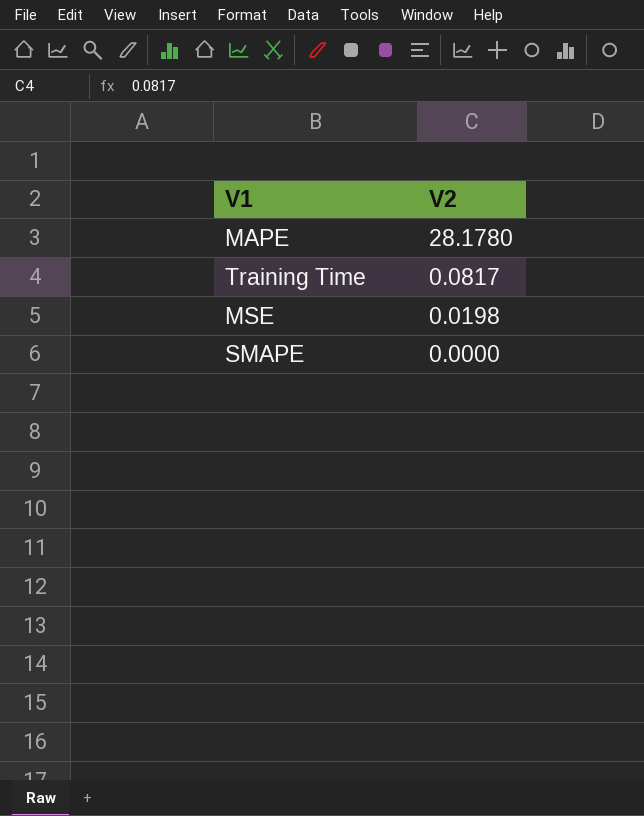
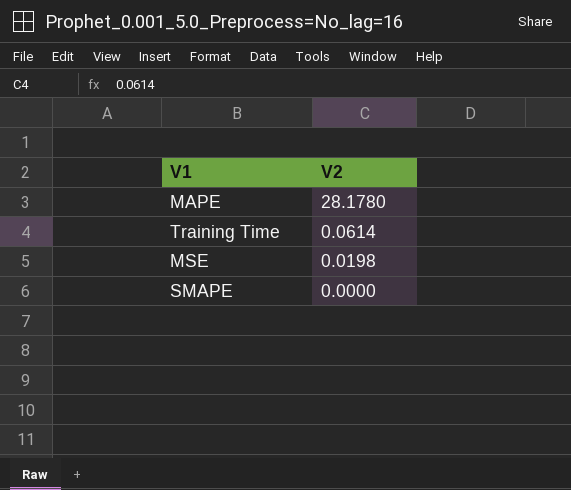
Training Time | V2: 0.0817 -> 0.0614

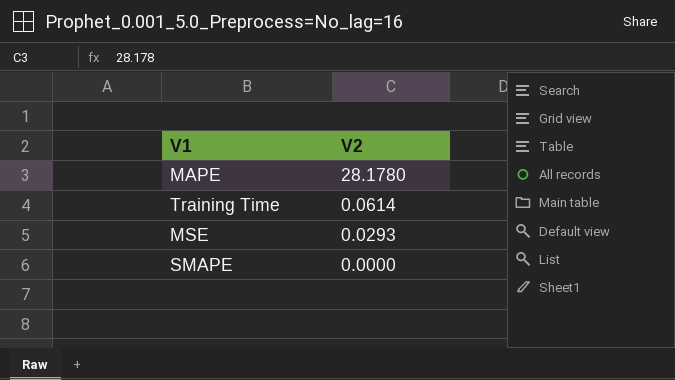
MSE | V2: 0.0198 -> 0.0293

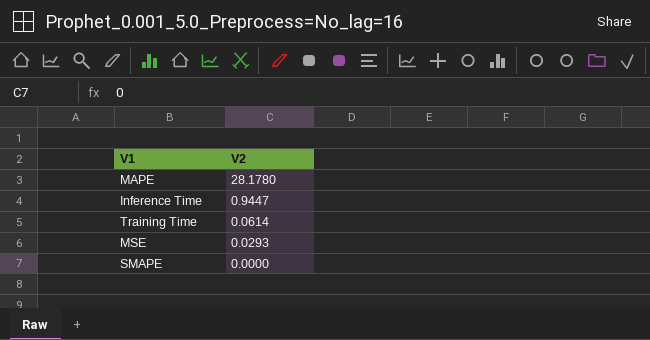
row Inference Time: none -> 0.9447

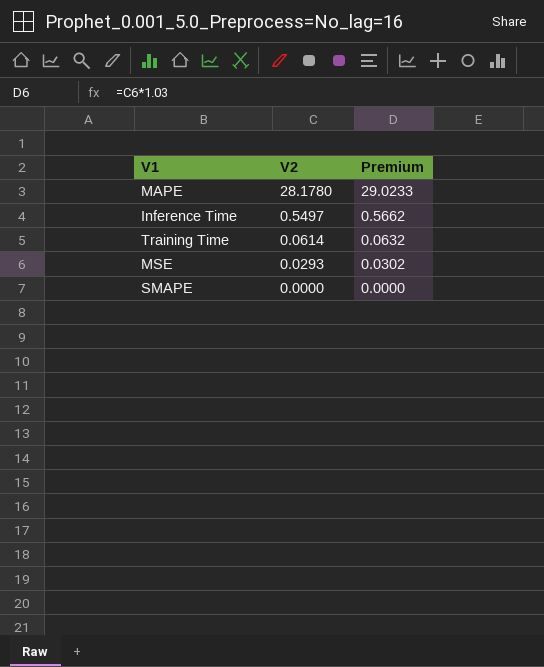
column Premium | formula: none -> [V2] * 1.03
Inference Time | V2: 0.9447 -> 0.5497

